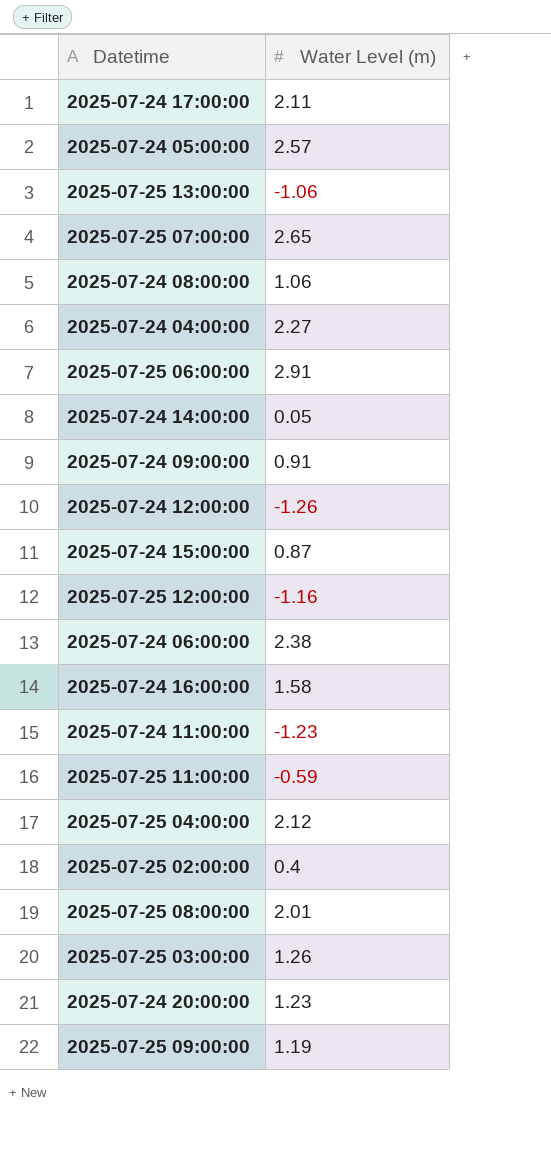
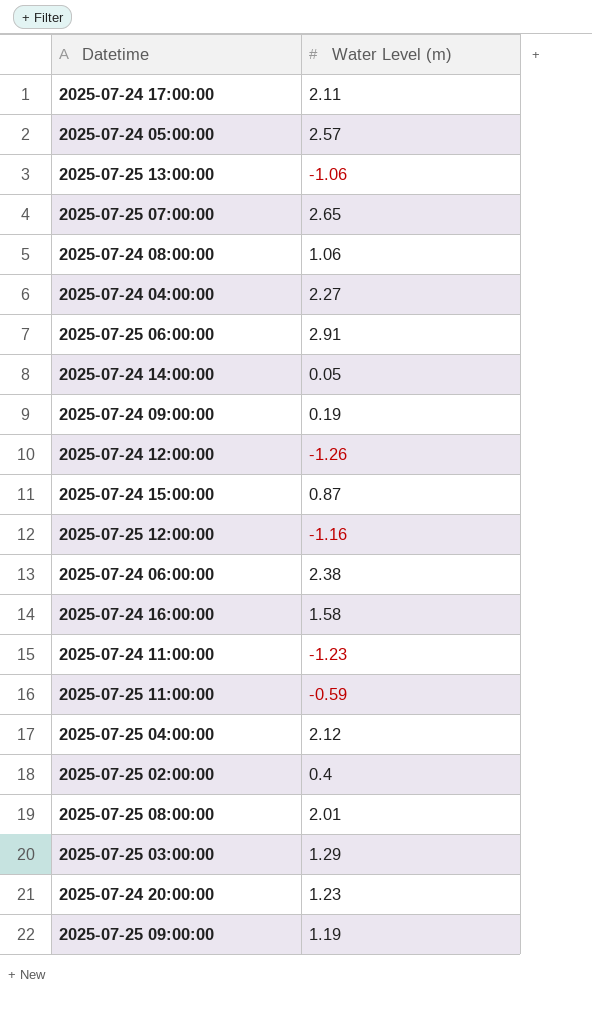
2025-07-24 09:00:00 | Water Level (m): 0.91 -> 0.19
2025-07-25 03:00:00 | Water Level (m): 1.26 -> 1.29

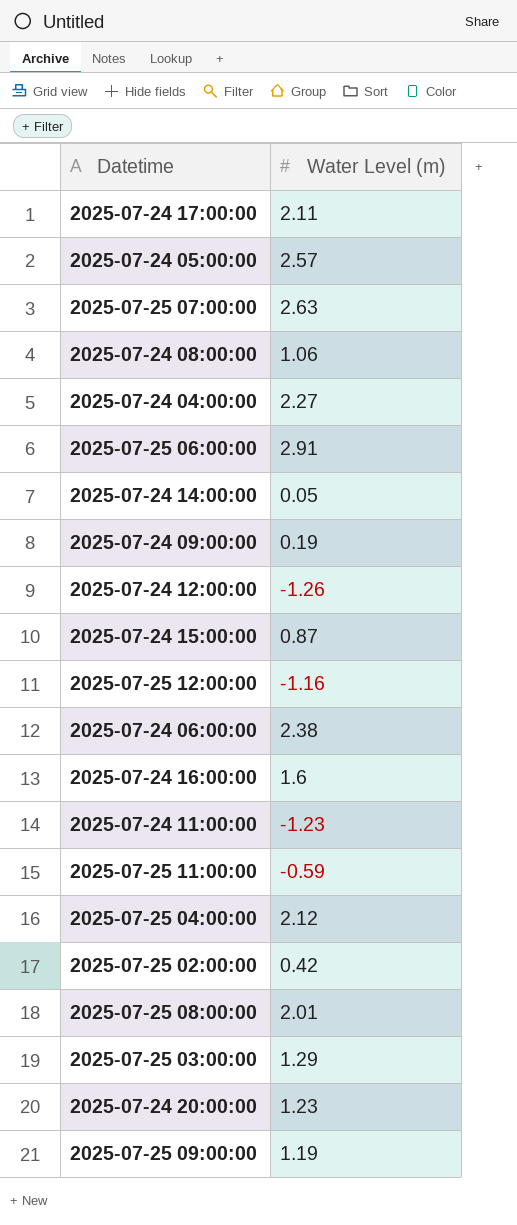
row 2025-07-25 13:00:00: -1.06 -> none
2025-07-25 07:00:00 | Water Level (m): 2.65 -> 2.63
2025-07-24 16:00:00 | Water Level (m): 1.58 -> 1.6
2025-07-25 02:00:00 | Water Level (m): 0.4 -> 0.42

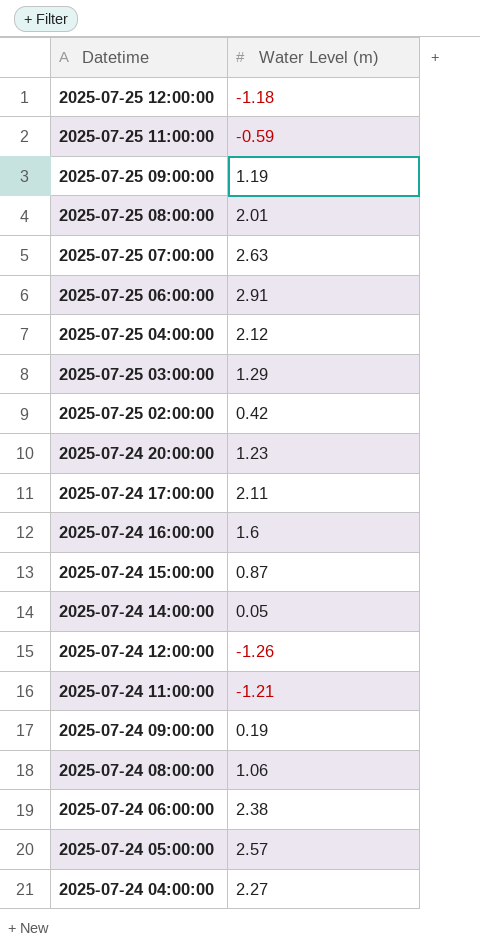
row order: none -> Datetime descending
2025-07-25 12:00:00 | Water Level (m): -1.16 -> -1.18
2025-07-24 11:00:00 | Water Level (m): -1.23 -> -1.21

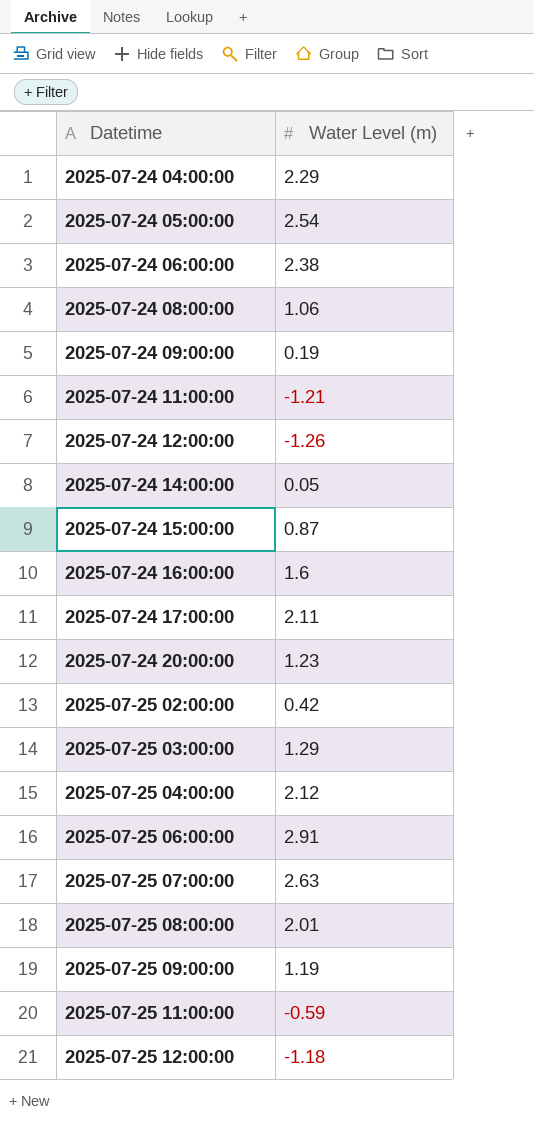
row order: Datetime descending -> Datetime ascending
2025-07-24 04:00:00 | Water Level (m): 2.27 -> 2.29
2025-07-24 05:00:00 | Water Level (m): 2.57 -> 2.54

